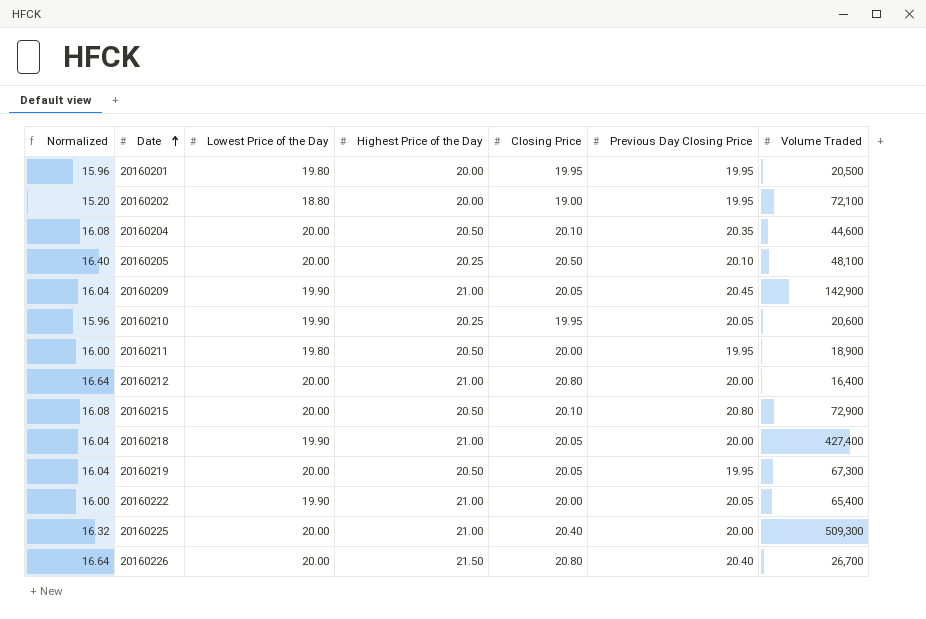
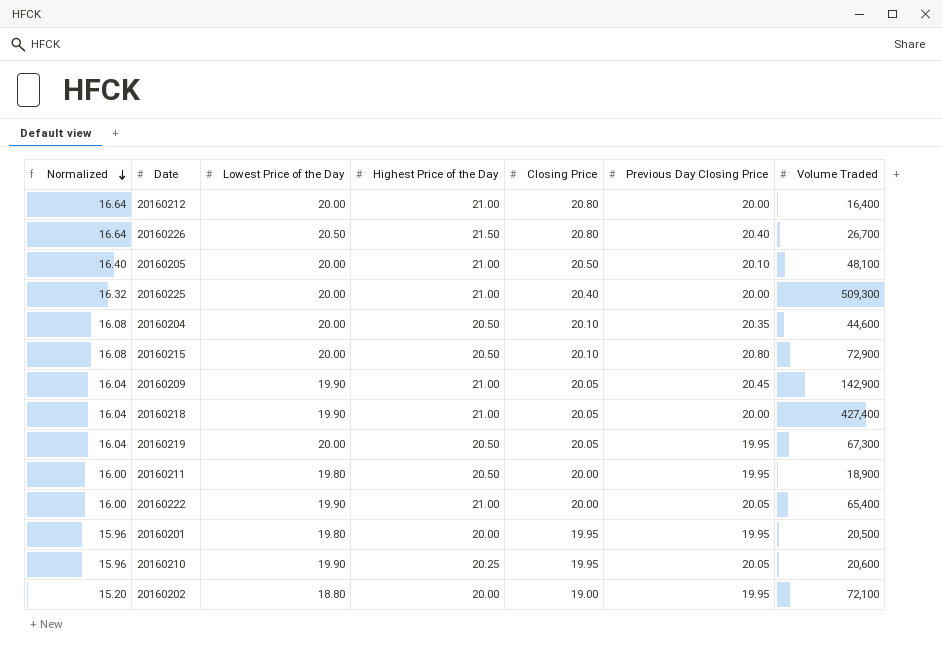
row order: Date ascending -> Normalized descending
20160226 | Lowest Price of the Day: 20.00 -> 20.50
20160205 | Highest Price of the Day: 20.25 -> 21.00

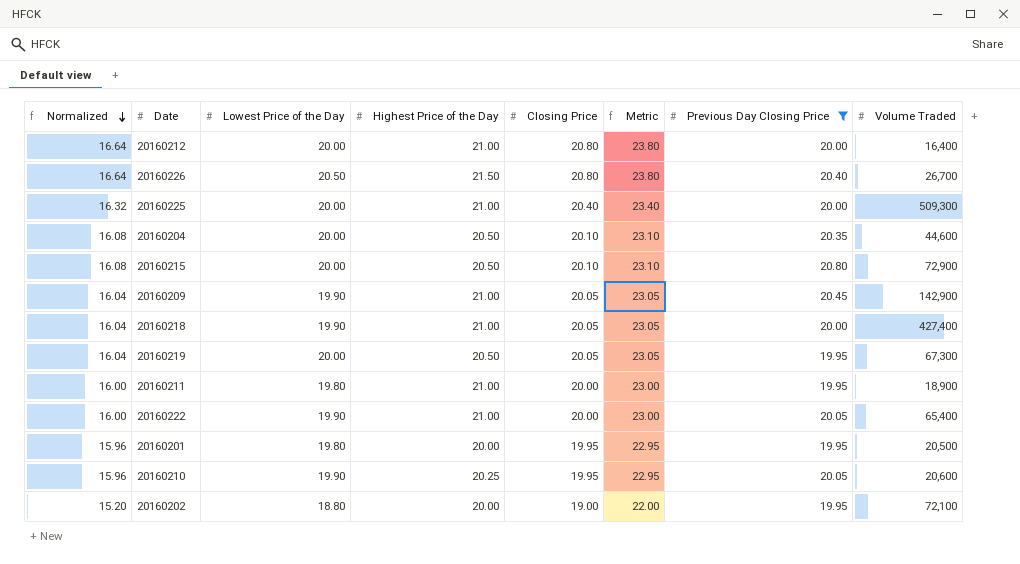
filter: none -> Previous Day Closing Price != 20.10
column Metric | formula: none -> [Closing Price] + 3
20160211 | Highest Price of the Day: 20.50 -> 21.00

